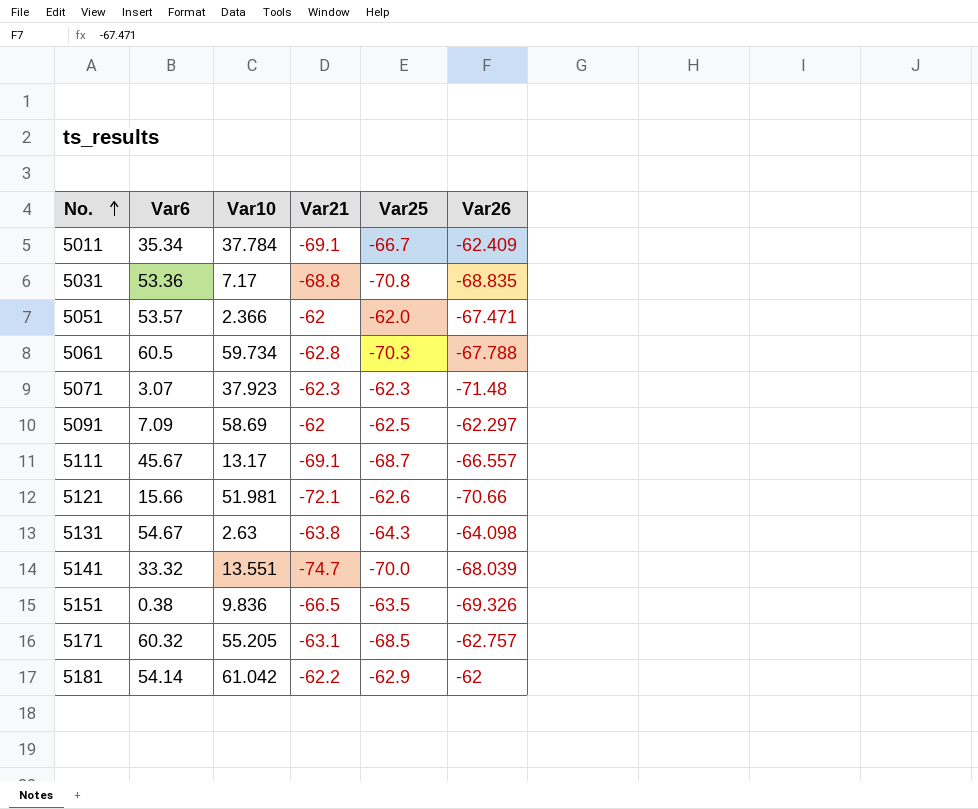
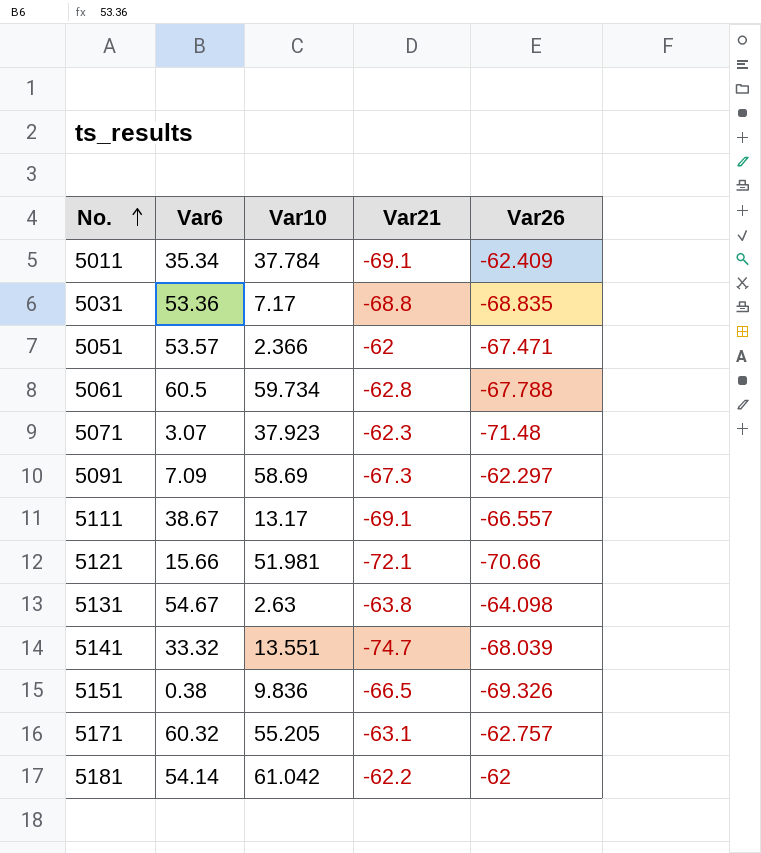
column Var25 | position: 5 -> none
5091 | Var21: -62 -> -67.3
5111 | Var6: 45.67 -> 38.67

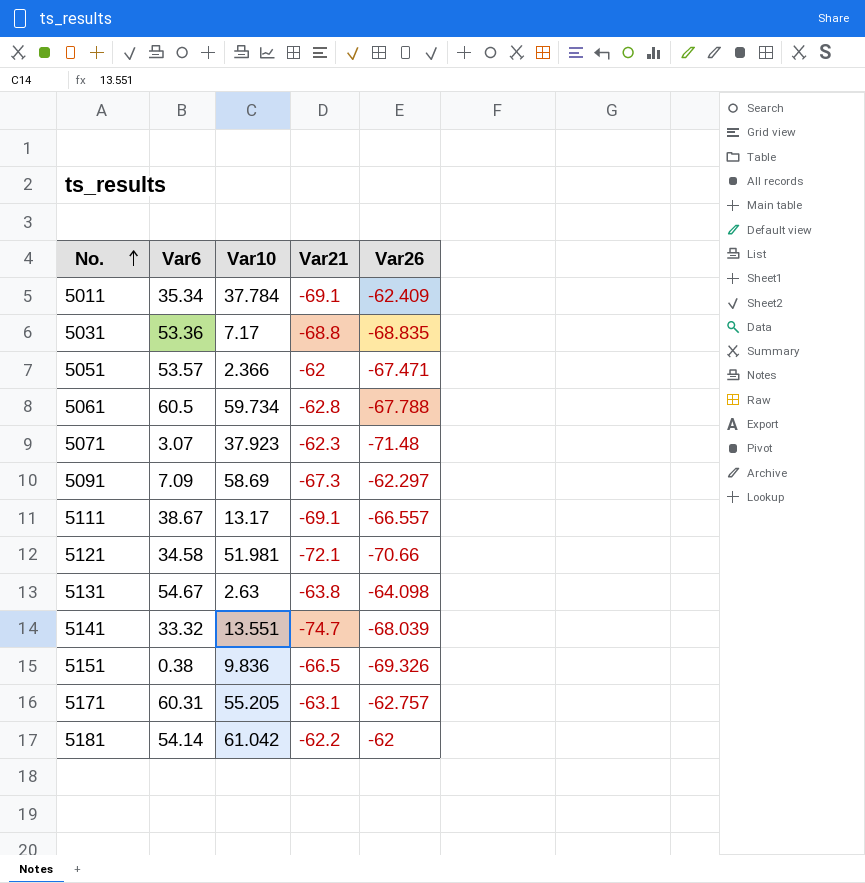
5121 | Var6: 15.66 -> 34.58
5171 | Var6: 60.32 -> 60.31

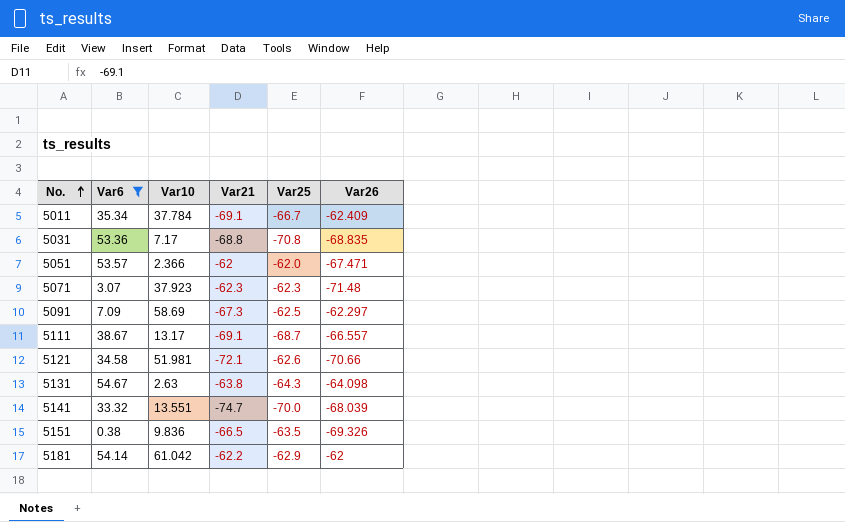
filter: none -> Var6 <= 54.67
column Var25 | position: none -> 5

